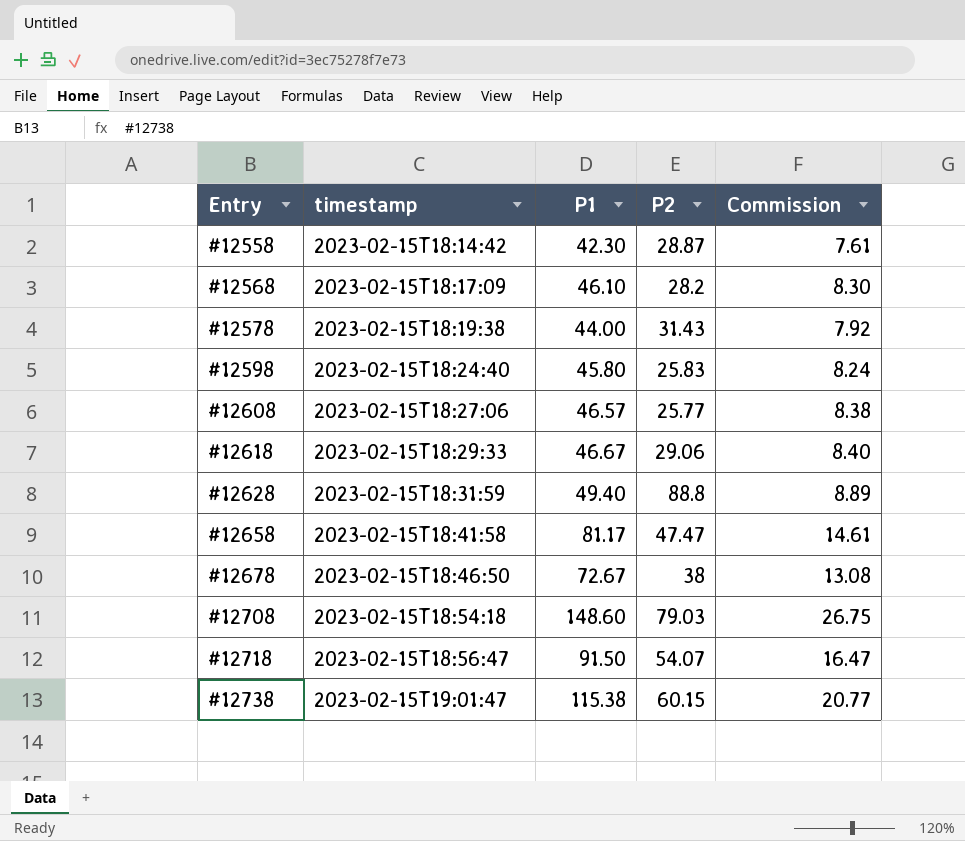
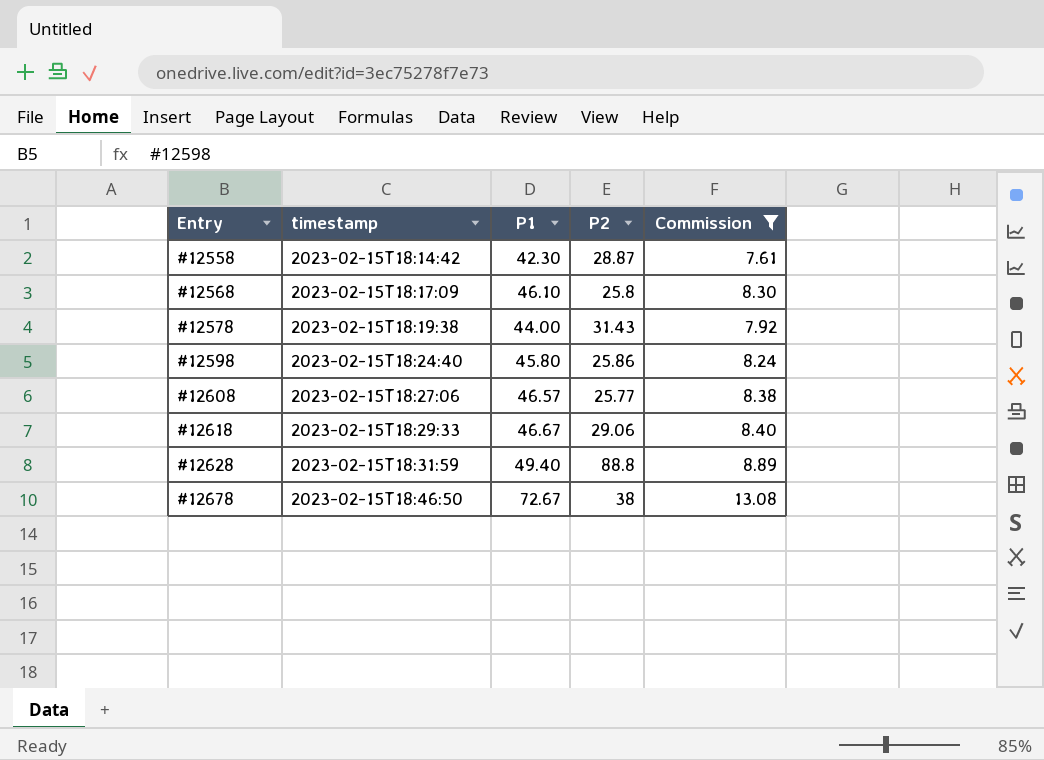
filter: none -> Commission <= 13.08
#12568 | P2: 28.2 -> 25.8
#12598 | P2: 25.83 -> 25.86

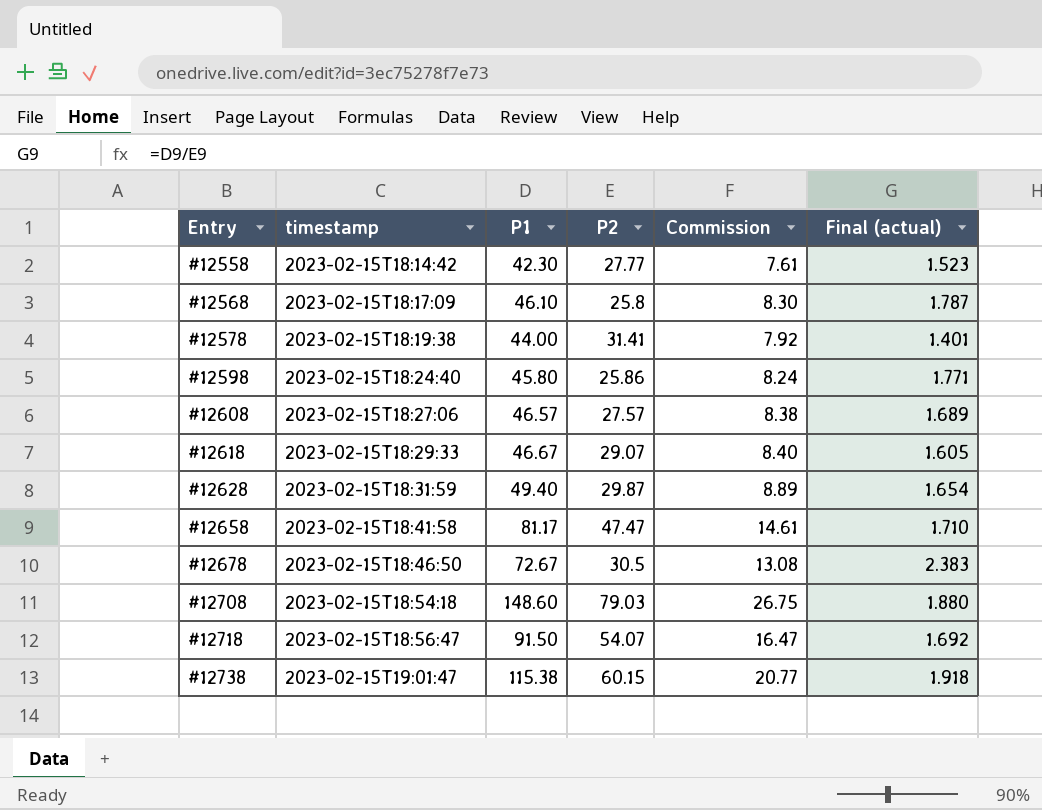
filter: Commission <= 13.08 -> none
column Final (actual) | formula: none -> [P1] / [P2]
#12558 | P2: 28.87 -> 27.77
#12578 | P2: 31.43 -> 31.41
#12608 | P2: 25.77 -> 27.57
#12618 | P2: 29.06 -> 29.07
#12628 | P2: 88.8 -> 29.87
#12678 | P2: 38 -> 30.5

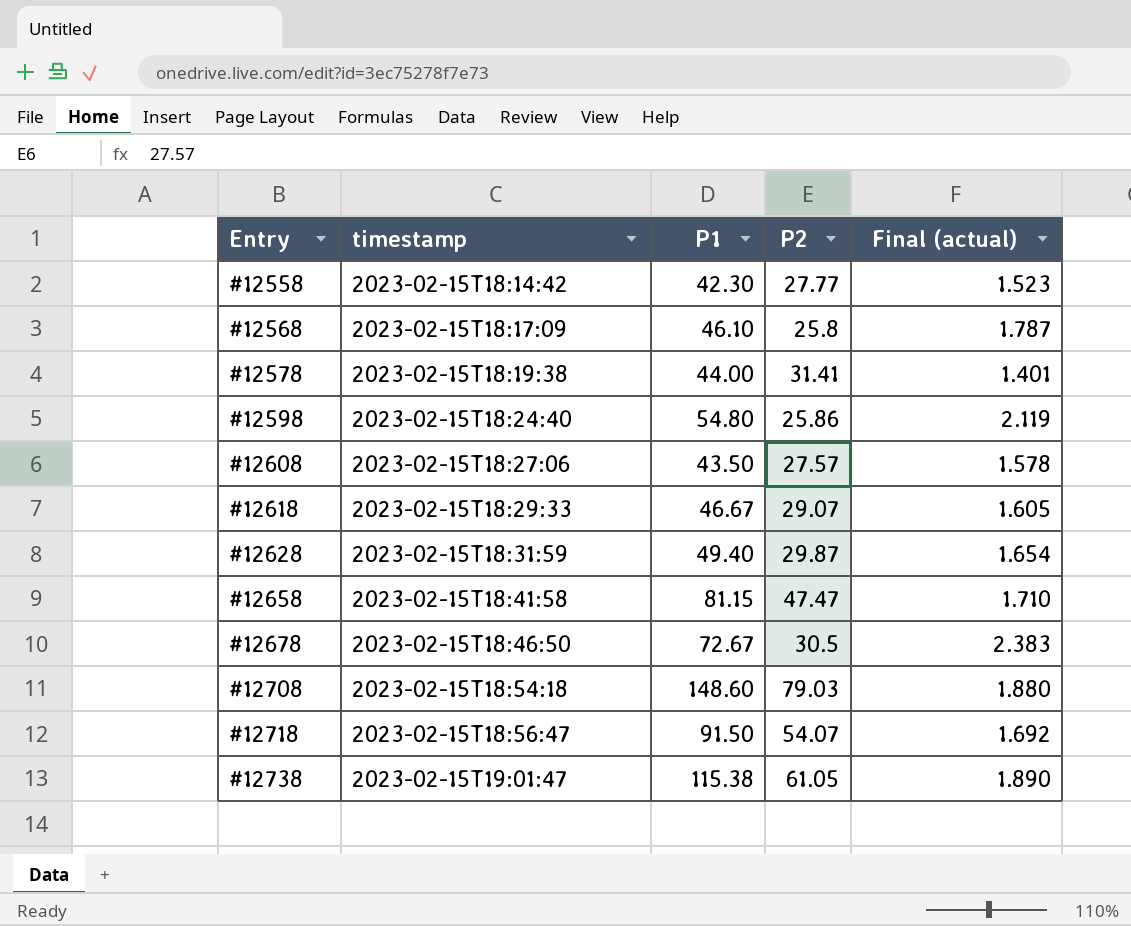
column Commission | formula: [P1] * 0.18 -> none
#12598 | P1: 45.80 -> 54.80
#12598 | Final (actual): 1.771 -> 2.119
#12608 | P1: 46.57 -> 43.50
#12608 | Final (actual): 1.689 -> 1.578
#12658 | P1: 81.17 -> 81.15
#12738 | P2: 60.15 -> 61.05
#12738 | Final (actual): 1.918 -> 1.890

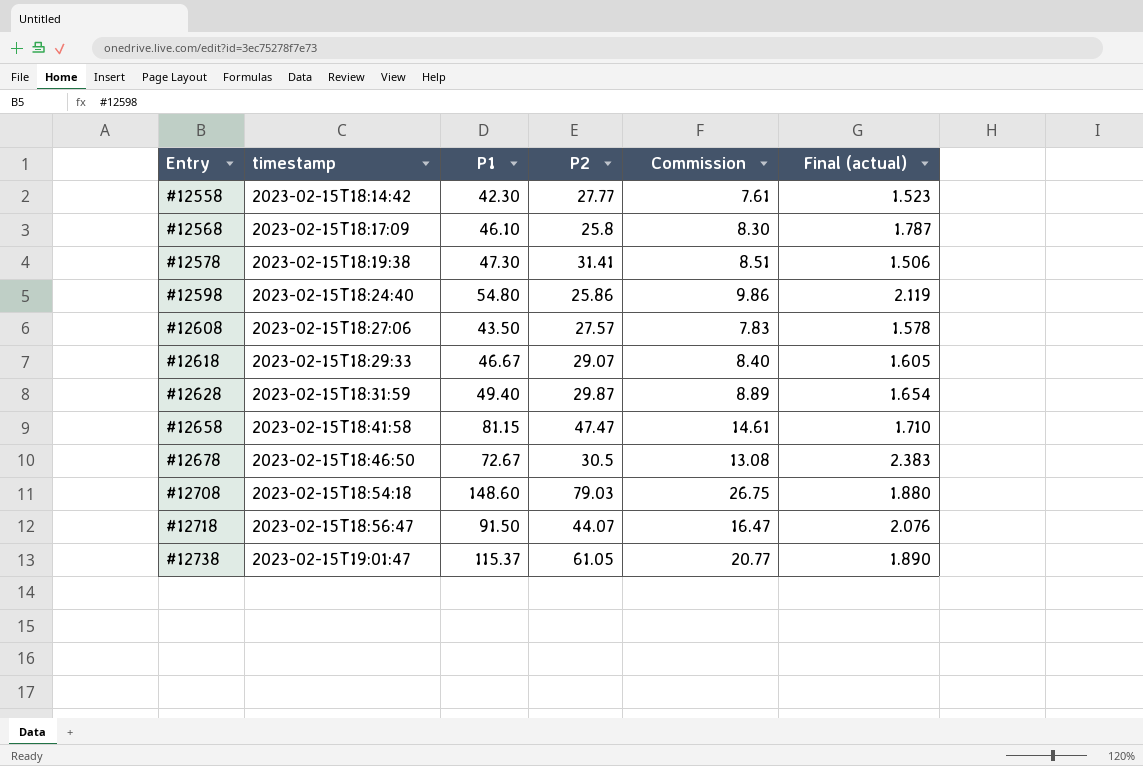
column Commission | formula: none -> [P1] * 0.18
#12578 | P1: 44.00 -> 47.30
#12578 | Final (actual): 1.401 -> 1.506
#12718 | P2: 54.07 -> 44.07
#12718 | Final (actual): 1.692 -> 2.076
#12738 | P1: 115.38 -> 115.37

